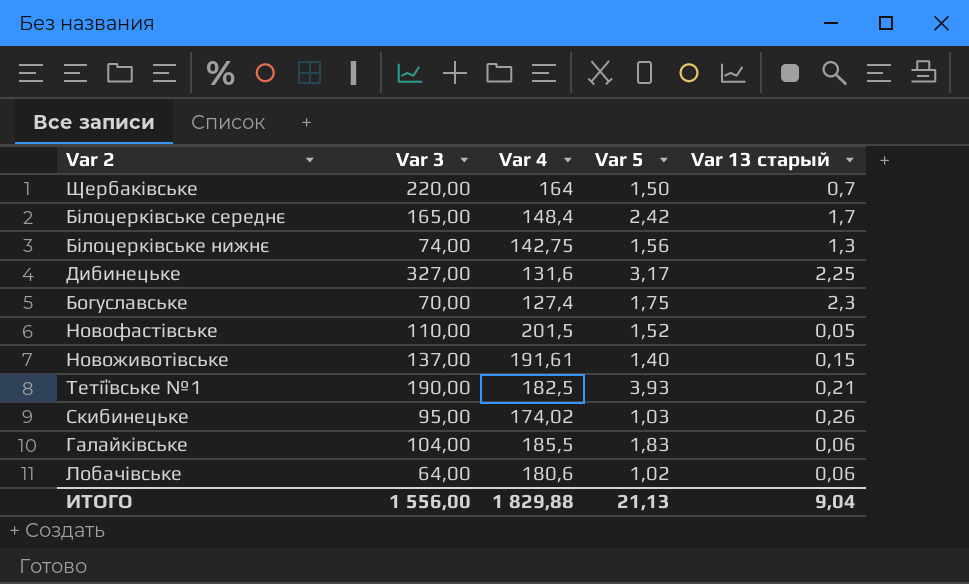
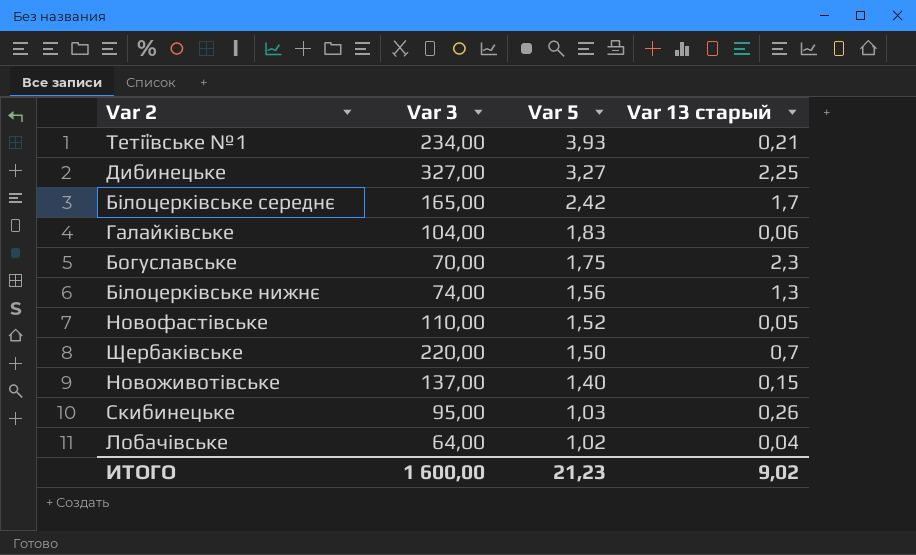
row order: none -> Var 5 descending
column Var 4 | position: 3 -> none
Тетіївське №1 | Var 3: 190,00 -> 234,00
Дибинецьке | Var 5: 3,17 -> 3,27
Лобачівське | Var 13 старый: 0,06 -> 0,04
ИТОГО | Var 3: 1 556,00 -> 1 600,00
ИТОГО | Var 5: 21,13 -> 21,23
ИТОГО | Var 13 старый: 9,04 -> 9,02

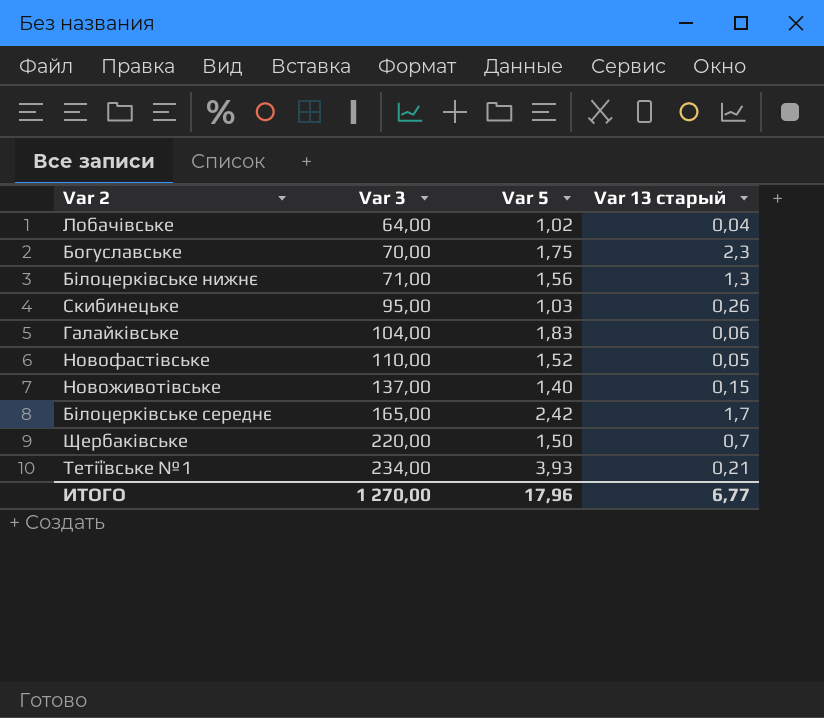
row order: Var 5 descending -> Var 3 ascending
row Дибинецьке: 327,00 | 3,27 | 2,25 -> none
Білоцерківське нижнє | Var 3: 74,00 -> 71,00
ИТОГО | Var 3: 1 600,00 -> 1 270,00
ИТОГО | Var 5: 21,23 -> 17,96
ИТОГО | Var 13 старый: 9,02 -> 6,77

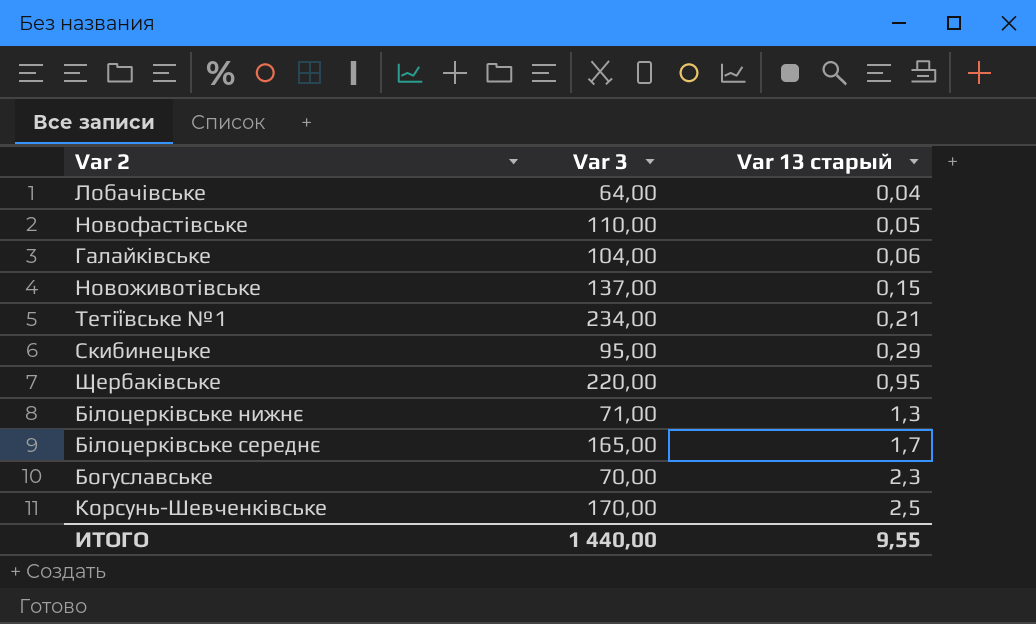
row order: Var 3 ascending -> Var 13 старый ascending
column Var 5 | position: 3 -> none
Скибинецьке | Var 13 старый: 0,26 -> 0,29
Щербаківське | Var 13 старый: 0,7 -> 0,95
row Корсунь-Шевченківське: none -> 170,00 | 2,5
ИТОГО | Var 3: 1 270,00 -> 1 440,00
ИТОГО | Var 13 старый: 6,77 -> 9,55

